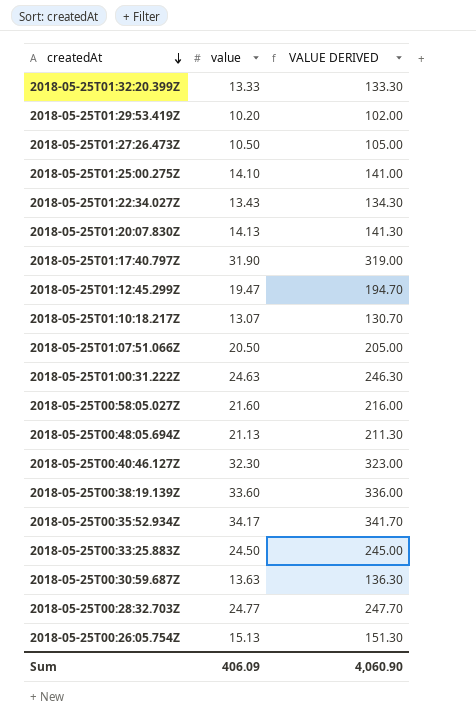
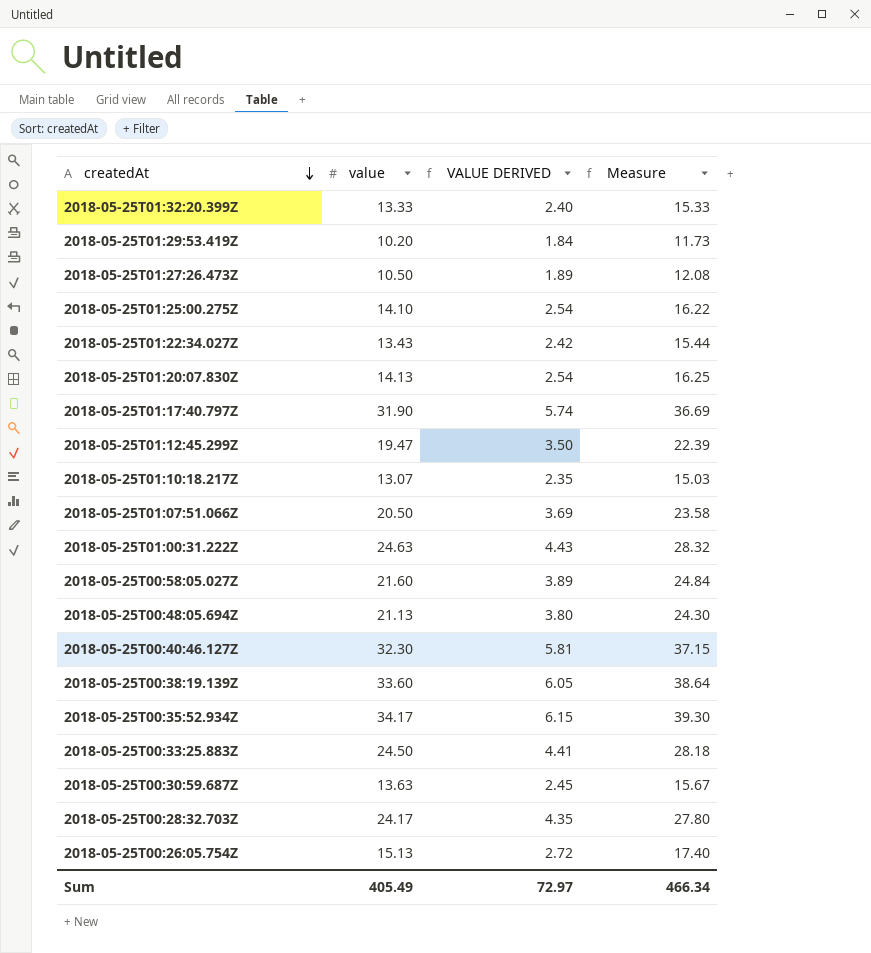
column VALUE DERIVED | formula: [value] * 10 -> [value] * 0.18
column Measure | formula: none -> [value] * 1.15
2018-05-25T00:28:32.703Z | value: 24.77 -> 24.17
Sum | value: 406.09 -> 405.49
Sum | VALUE DERIVED: 4,060.90 -> 72.97

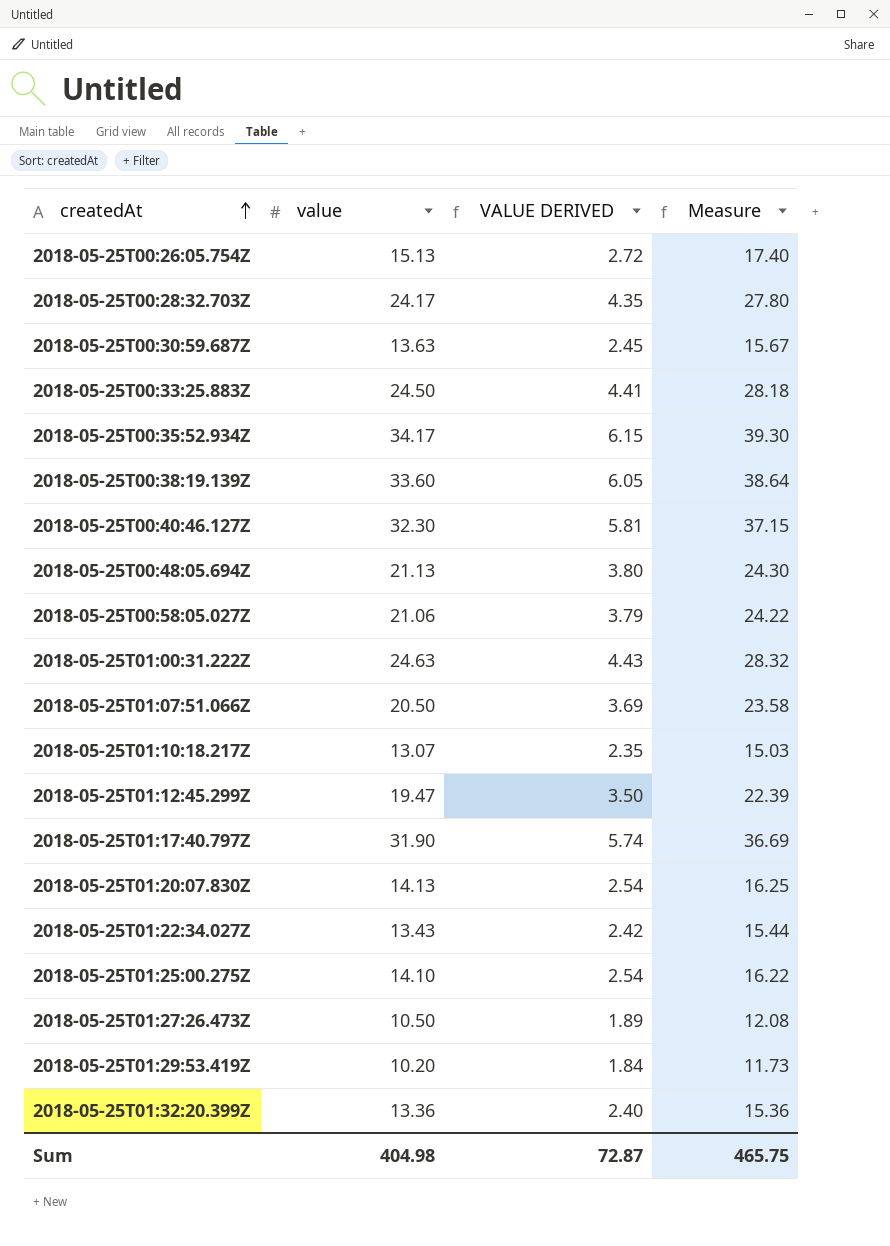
row order: createdAt descending -> createdAt ascending
2018-05-25T00:58:05.027Z | value: 21.60 -> 21.06
2018-05-25T00:58:05.027Z | VALUE DERIVED: 3.89 -> 3.79
2018-05-25T00:58:05.027Z | Measure: 24.84 -> 24.22
2018-05-25T01:32:20.399Z | value: 13.33 -> 13.36
2018-05-25T01:32:20.399Z | Measure: 15.33 -> 15.36
Sum | value: 405.49 -> 404.98
Sum | VALUE DERIVED: 72.97 -> 72.87
Sum | Measure: 466.34 -> 465.75

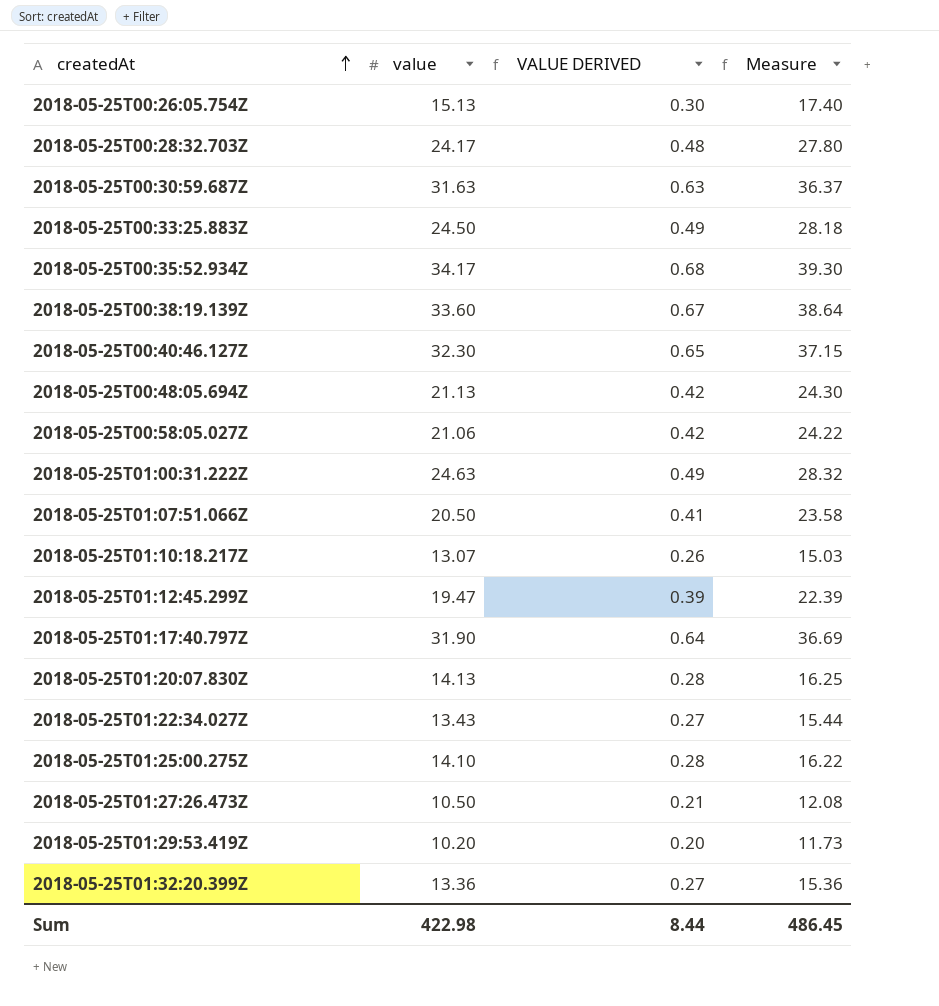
column VALUE DERIVED | formula: [value] * 0.18 -> [value] * 0.02
2018-05-25T00:30:59.687Z | value: 13.63 -> 31.63
2018-05-25T00:30:59.687Z | Measure: 15.67 -> 36.37
Sum | value: 404.98 -> 422.98
Sum | VALUE DERIVED: 72.87 -> 8.44
Sum | Measure: 465.75 -> 486.45

